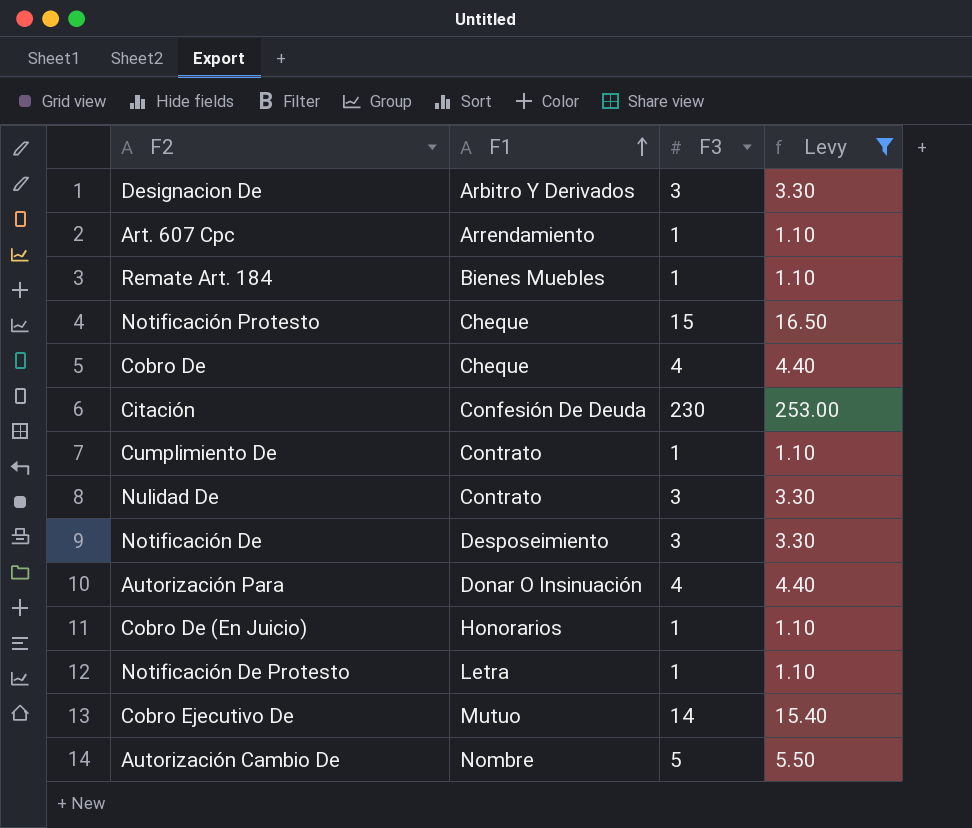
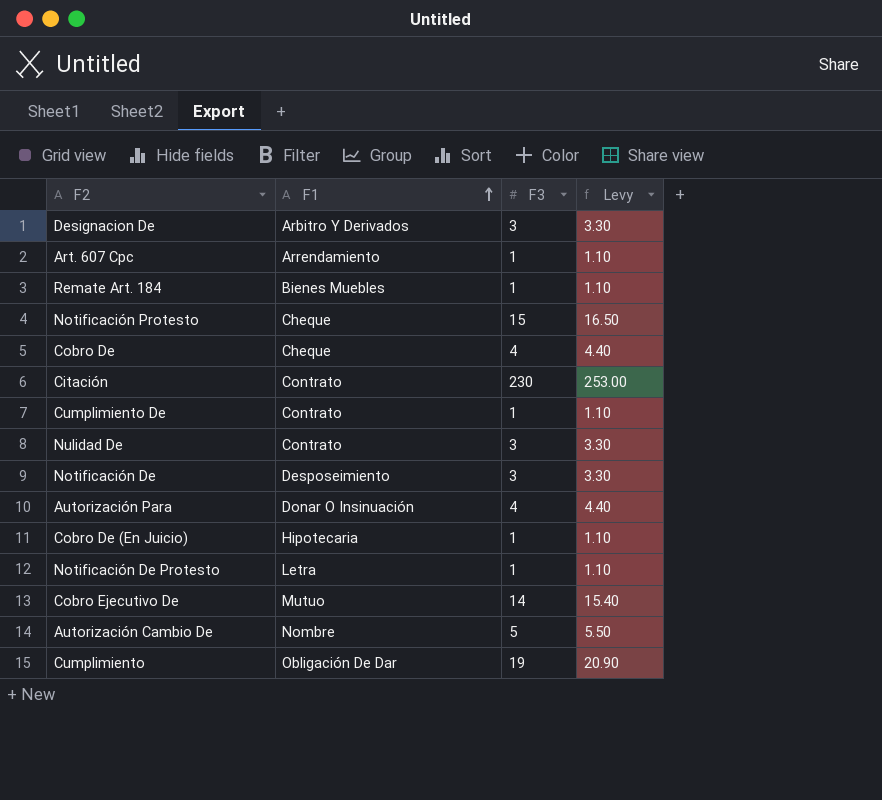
filter: Levy != 20.90 -> none
Citación | F1: Confesión De Deuda -> Contrato
Cobro De (En Juicio) | F1: Honorarios -> Hipotecaria

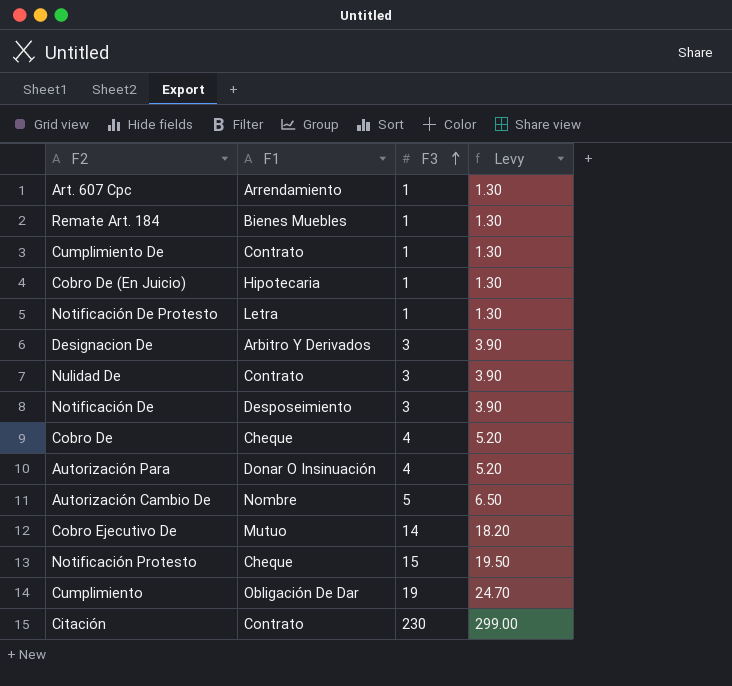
row order: F1 ascending -> F3 ascending
column Levy | formula: [F3] * 1.1 -> [F3] * 1.3

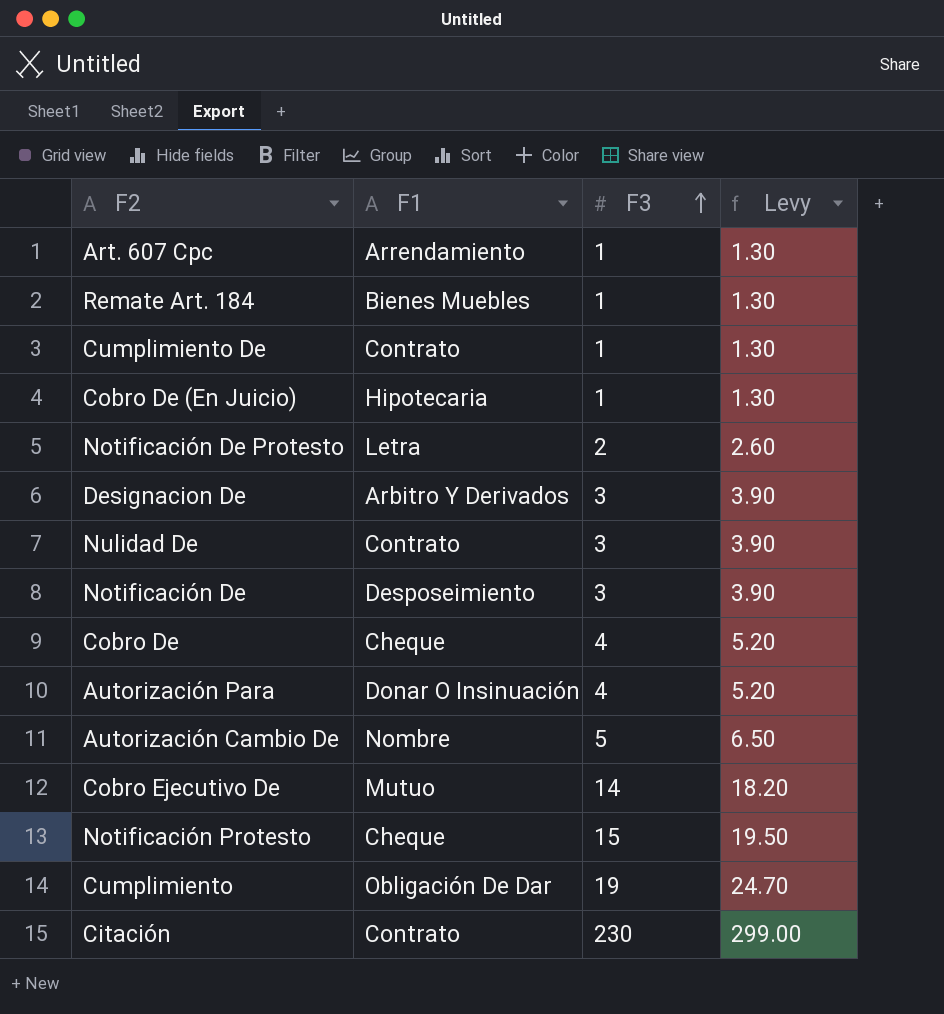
Notificación De Protesto | F3: 1 -> 2
Notificación De Protesto | Levy: 1.30 -> 2.60

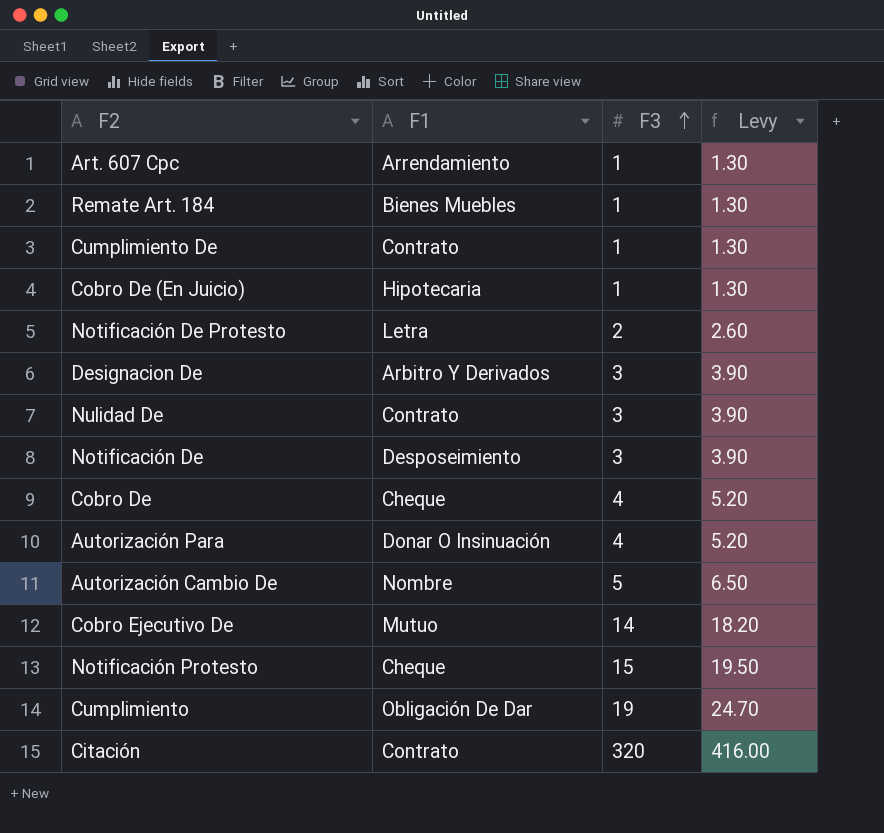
Citación | F3: 230 -> 320
Citación | Levy: 299.00 -> 416.00

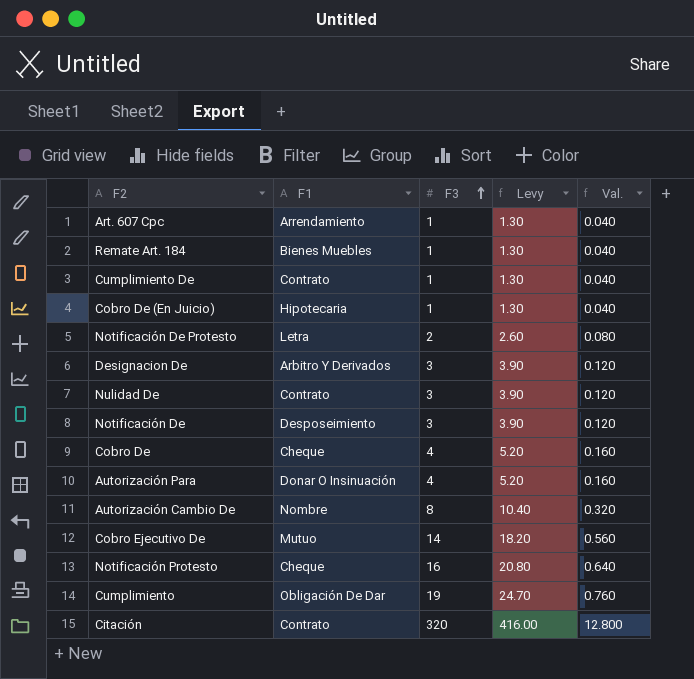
column Val. | formula: none -> [F3] * 0.04
Autorización Cambio De | F3: 5 -> 8
Autorización Cambio De | Levy: 6.50 -> 10.40
Notificación Protesto | F3: 15 -> 16
Notificación Protesto | Levy: 19.50 -> 20.80

